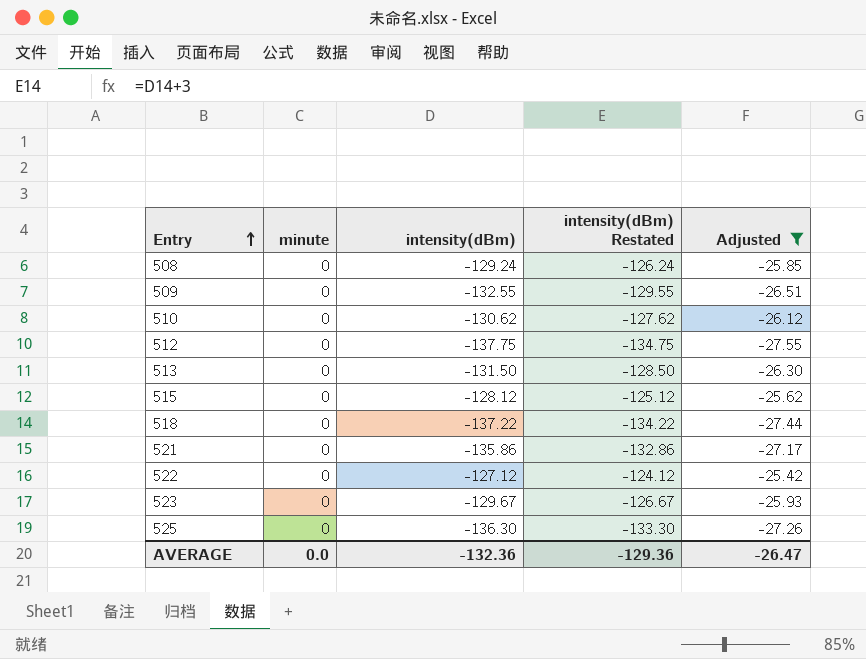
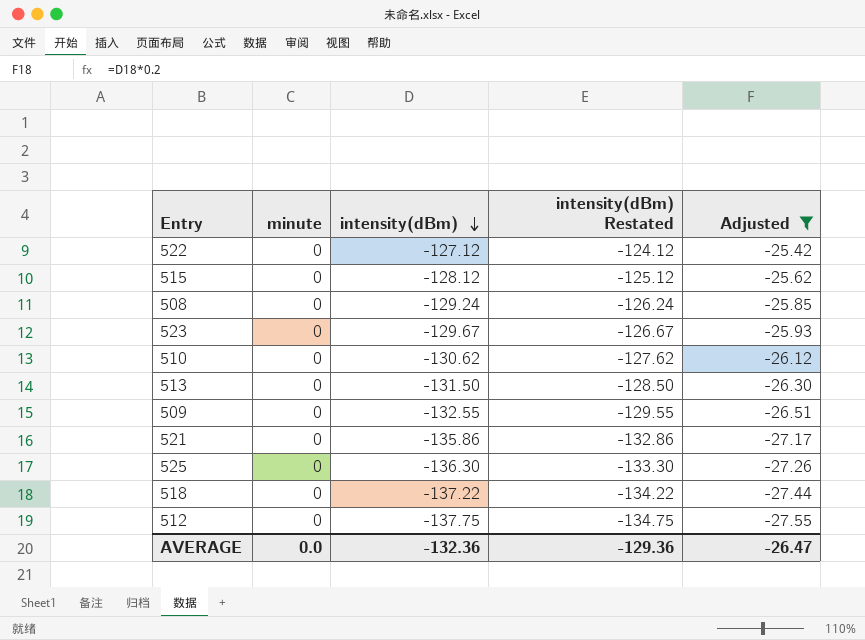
row order: Entry ascending -> intensity(dBm) descending

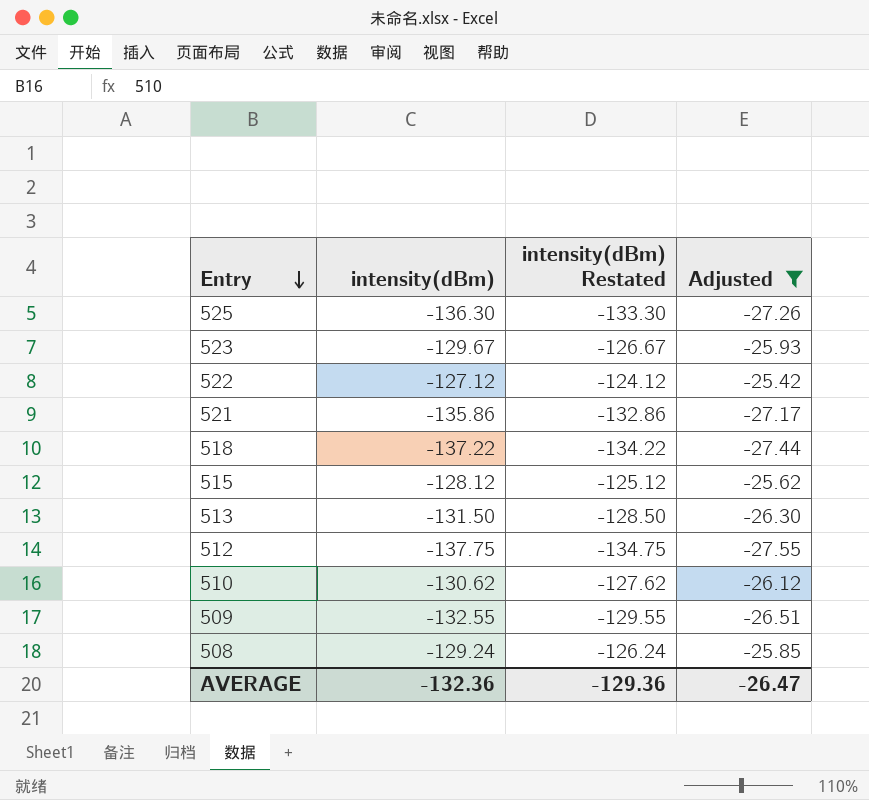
row order: intensity(dBm) descending -> Entry descending
column minute | position: 2 -> none

